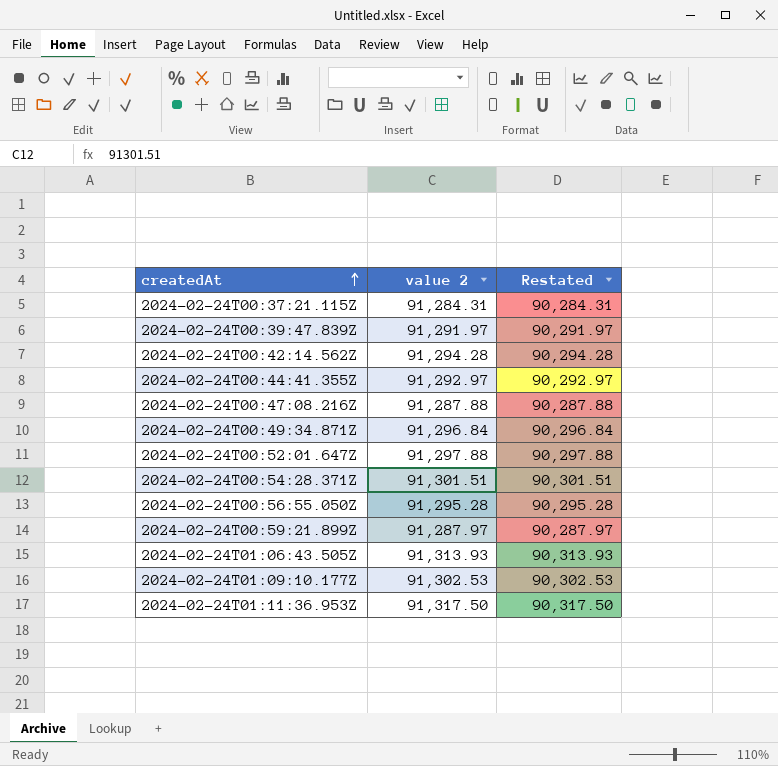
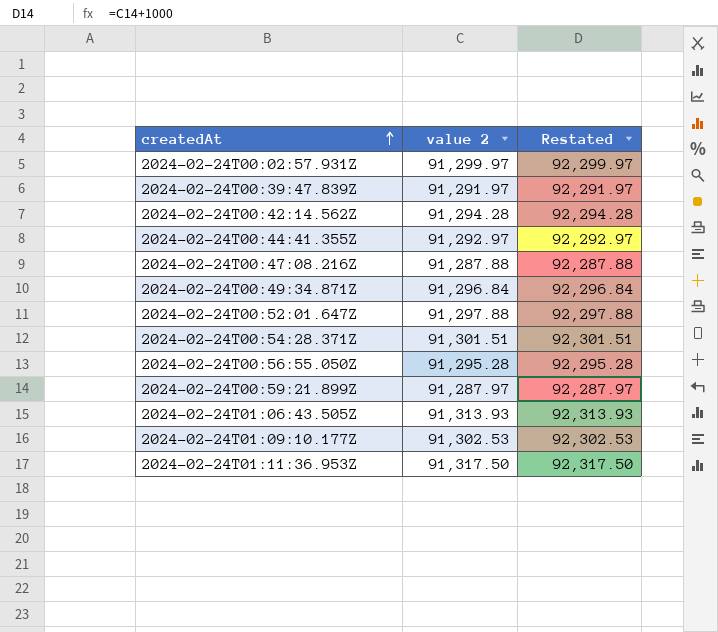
column Restated | formula: [value 2] - 1000 -> [value 2] + 1000
row 2024-02-24T00:37:21.115Z: 91,284.31 | 90,284.31 -> none
row 2024-02-24T00:02:57.931Z: none -> 91,299.97 | 92,299.97

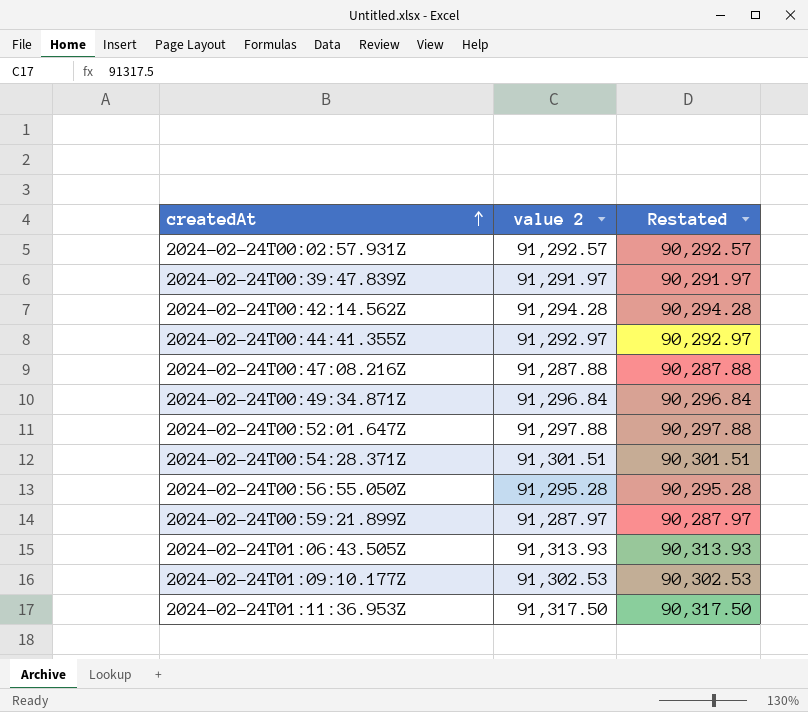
column Restated | formula: [value 2] + 1000 -> [value 2] - 1000
2024-02-24T00:02:57.931Z | value 2: 91,299.97 -> 91,292.57

